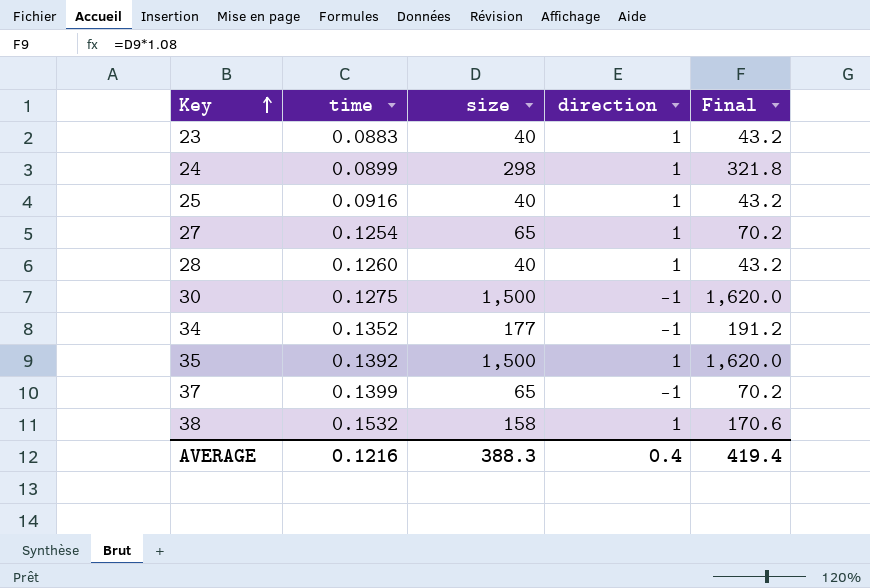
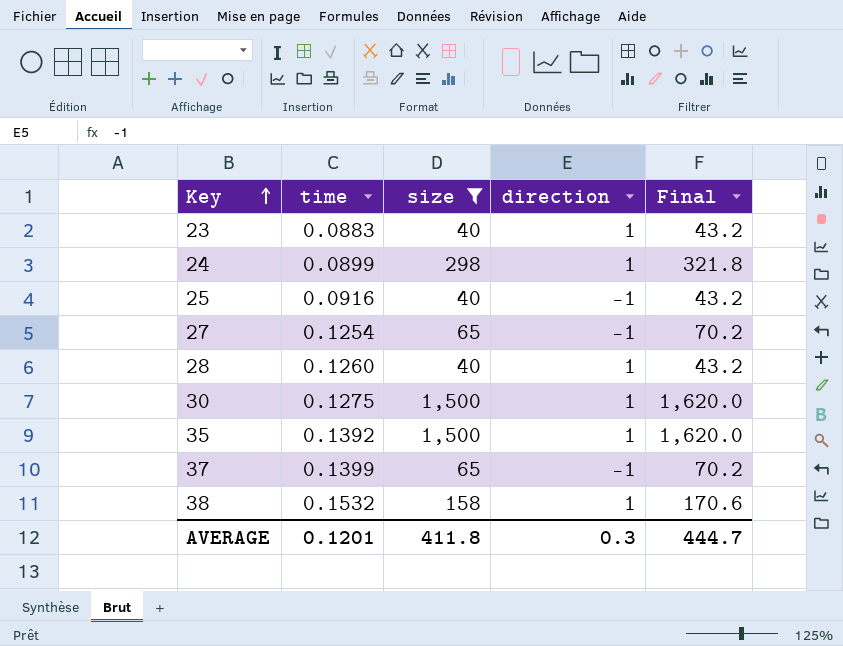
filter: none -> size != 177
25 | direction: 1 -> -1
27 | direction: 1 -> -1
30 | direction: -1 -> 1
AVERAGE | time: 0.1216 -> 0.1201
AVERAGE | size: 388.3 -> 411.8
AVERAGE | direction: 0.4 -> 0.3
AVERAGE | Final: 419.4 -> 444.7

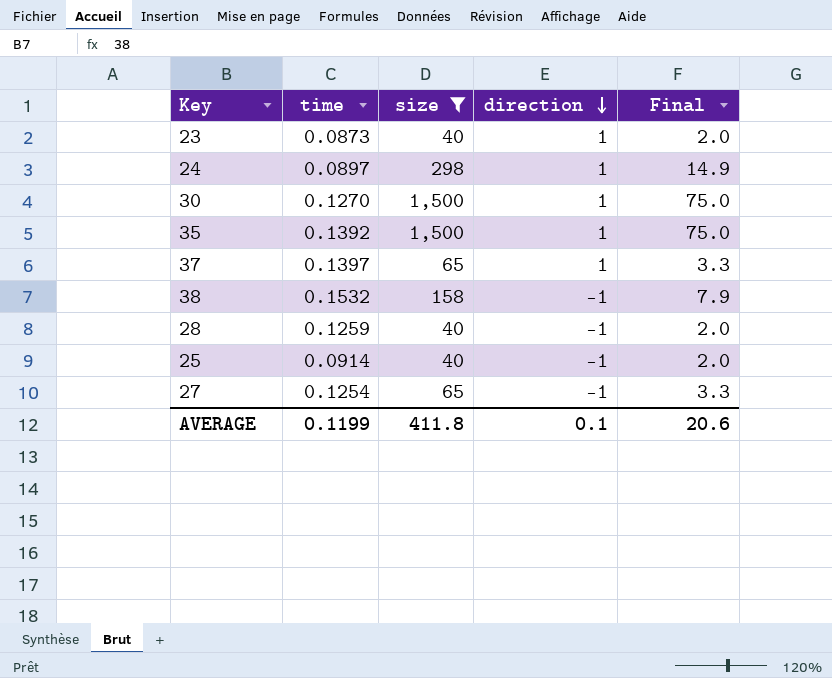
row order: Key ascending -> direction descending
column Final | formula: [size] * 1.08 -> [size] * 0.05
23 | time: 0.0883 -> 0.0873
24 | time: 0.0899 -> 0.0897
30 | time: 0.1275 -> 0.1270
37 | time: 0.1399 -> 0.1397
37 | direction: -1 -> 1
38 | direction: 1 -> -1
28 | time: 0.1260 -> 0.1259
28 | direction: 1 -> -1
25 | time: 0.0916 -> 0.0914
AVERAGE | time: 0.1201 -> 0.1199
AVERAGE | direction: 0.3 -> 0.1
AVERAGE | Final: 444.7 -> 20.6

